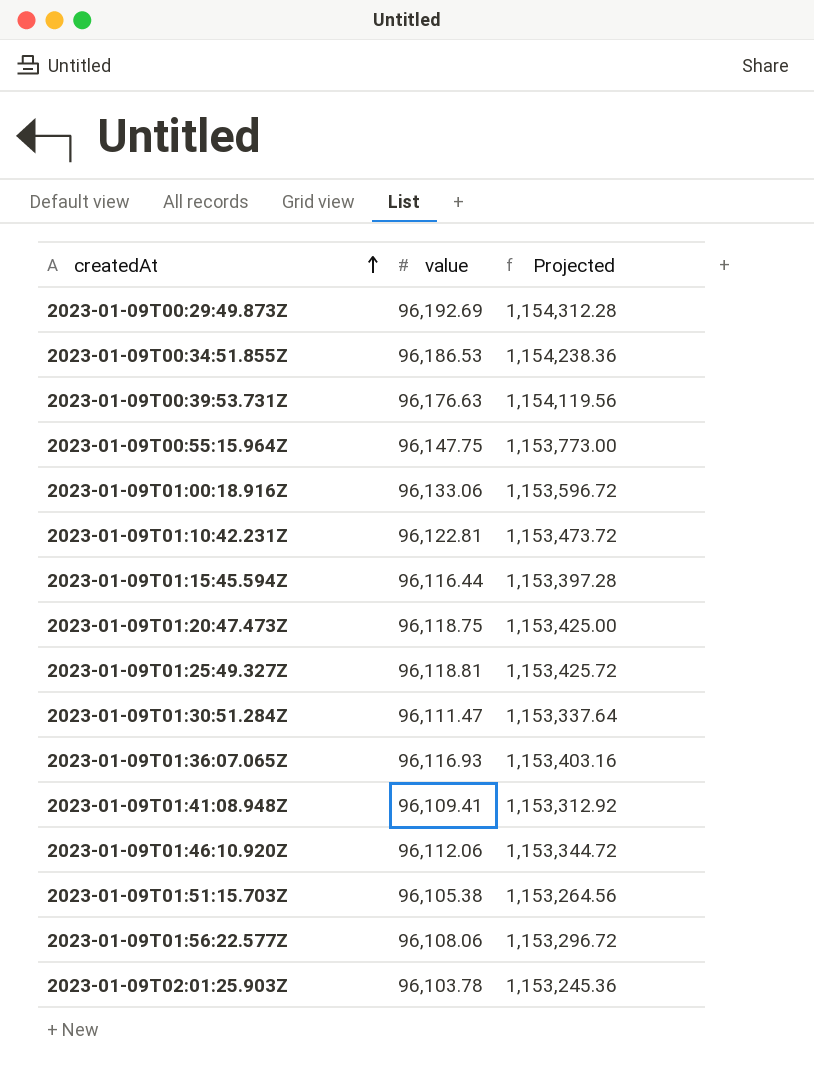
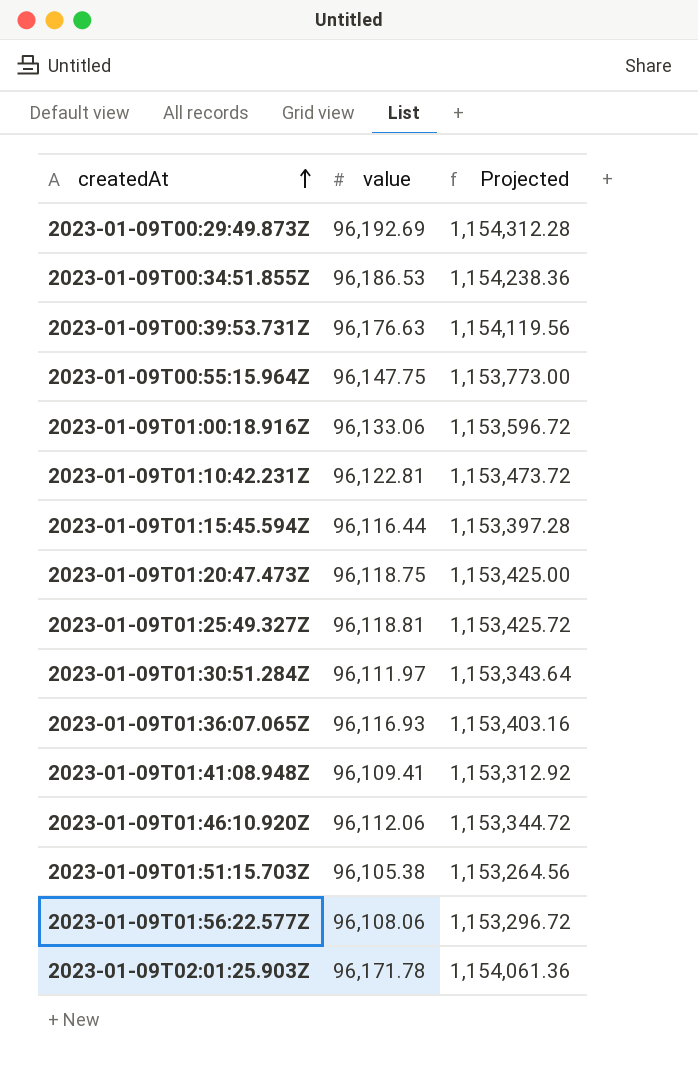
2023-01-09T01:30:51.284Z | value: 96,111.47 -> 96,111.97
2023-01-09T01:30:51.284Z | Projected: 1,153,337.64 -> 1,153,343.64
2023-01-09T02:01:25.903Z | value: 96,103.78 -> 96,171.78
2023-01-09T02:01:25.903Z | Projected: 1,153,245.36 -> 1,154,061.36

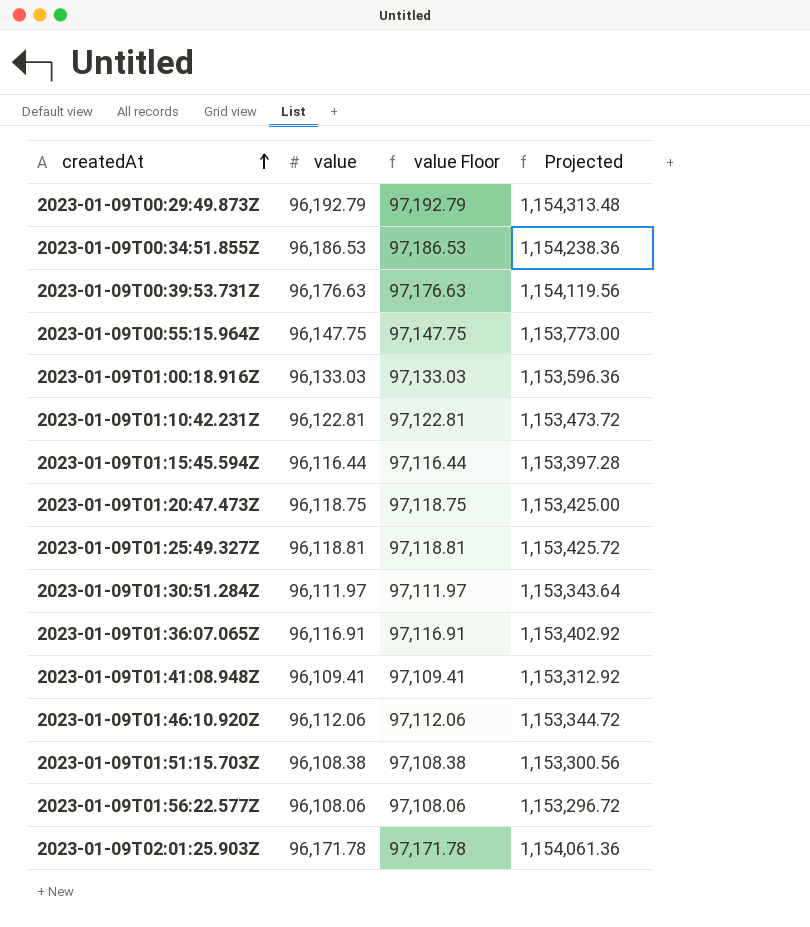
column value Floor | formula: none -> [value] + 1000
2023-01-09T00:29:49.873Z | value: 96,192.69 -> 96,192.79
2023-01-09T00:29:49.873Z | Projected: 1,154,312.28 -> 1,154,313.48
2023-01-09T01:00:18.916Z | value: 96,133.06 -> 96,133.03
2023-01-09T01:00:18.916Z | Projected: 1,153,596.72 -> 1,153,596.36
2023-01-09T01:36:07.065Z | value: 96,116.93 -> 96,116.91
2023-01-09T01:36:07.065Z | Projected: 1,153,403.16 -> 1,153,402.92
2023-01-09T01:51:15.703Z | value: 96,105.38 -> 96,108.38
2023-01-09T01:51:15.703Z | Projected: 1,153,264.56 -> 1,153,300.56

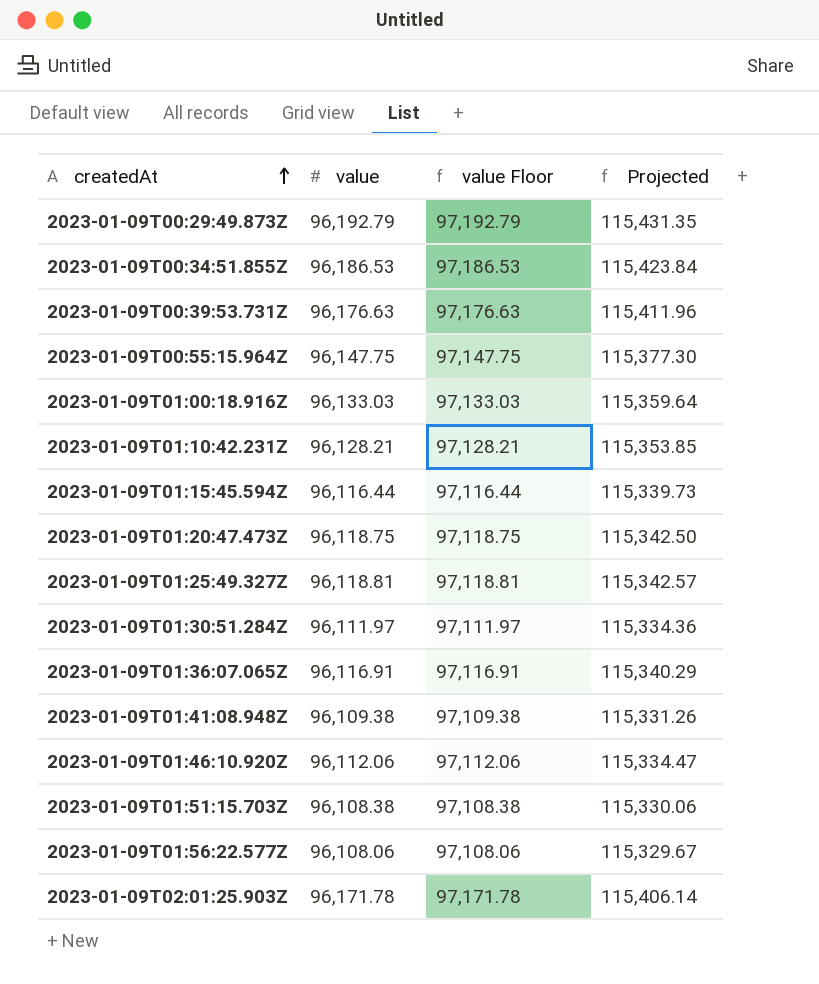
column Projected | formula: [value] * 12 -> [value] * 1.2
2023-01-09T01:10:42.231Z | value: 96,122.81 -> 96,128.21
2023-01-09T01:10:42.231Z | value Floor: 97,122.81 -> 97,128.21
2023-01-09T01:41:08.948Z | value: 96,109.41 -> 96,109.38
2023-01-09T01:41:08.948Z | value Floor: 97,109.41 -> 97,109.38

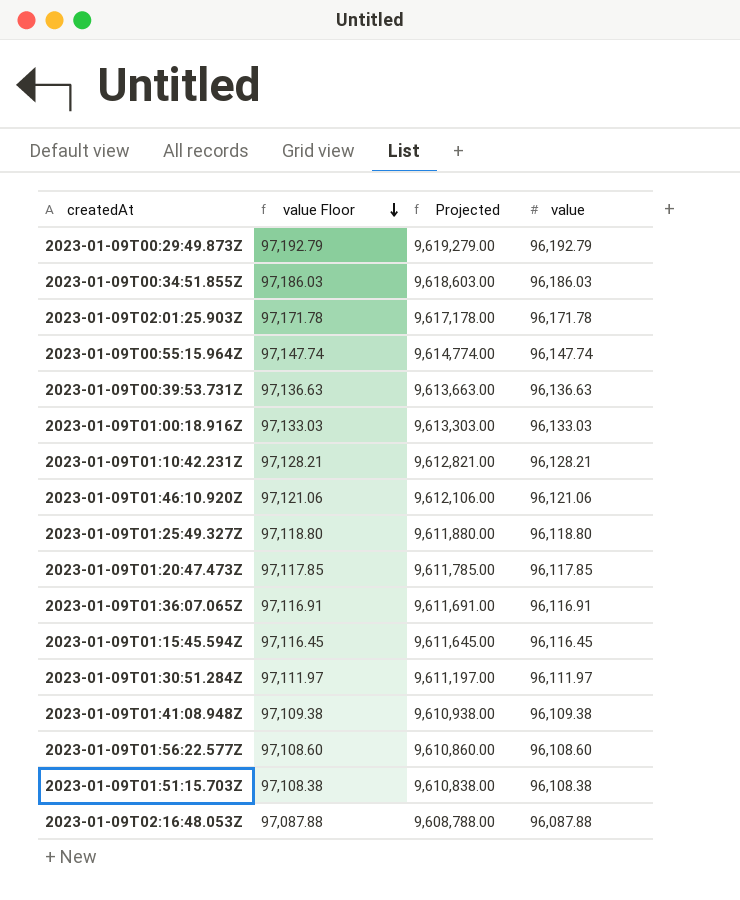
row order: createdAt ascending -> value Floor descending
column Projected | formula: [value] * 1.2 -> [value] * 100
column value | position: 2 -> 4
2023-01-09T00:34:51.855Z | value Floor: 97,186.53 -> 97,186.03
2023-01-09T00:34:51.855Z | value: 96,186.53 -> 96,186.03
2023-01-09T00:55:15.964Z | value Floor: 97,147.75 -> 97,147.74
2023-01-09T00:55:15.964Z | value: 96,147.75 -> 96,147.74
2023-01-09T00:39:53.731Z | value Floor: 97,176.63 -> 97,136.63
2023-01-09T00:39:53.731Z | value: 96,176.63 -> 96,136.63
2023-01-09T01:46:10.920Z | value Floor: 97,112.06 -> 97,121.06
2023-01-09T01:46:10.920Z | value: 96,112.06 -> 96,121.06
2023-01-09T01:25:49.327Z | value Floor: 97,118.81 -> 97,118.80
2023-01-09T01:25:49.327Z | value: 96,118.81 -> 96,118.80
2023-01-09T01:20:47.473Z | value Floor: 97,118.75 -> 97,117.85
2023-01-09T01:20:47.473Z | value: 96,118.75 -> 96,117.85
2023-01-09T01:15:45.594Z | value Floor: 97,116.44 -> 97,116.45
2023-01-09T01:15:45.594Z | value: 96,116.44 -> 96,116.45
2023-01-09T01:56:22.577Z | value Floor: 97,108.06 -> 97,108.60
2023-01-09T01:56:22.577Z | value: 96,108.06 -> 96,108.60
row 2023-01-09T02:16:48.053Z: none -> 97,087.88 | 9,608,788.00 | 96,087.88

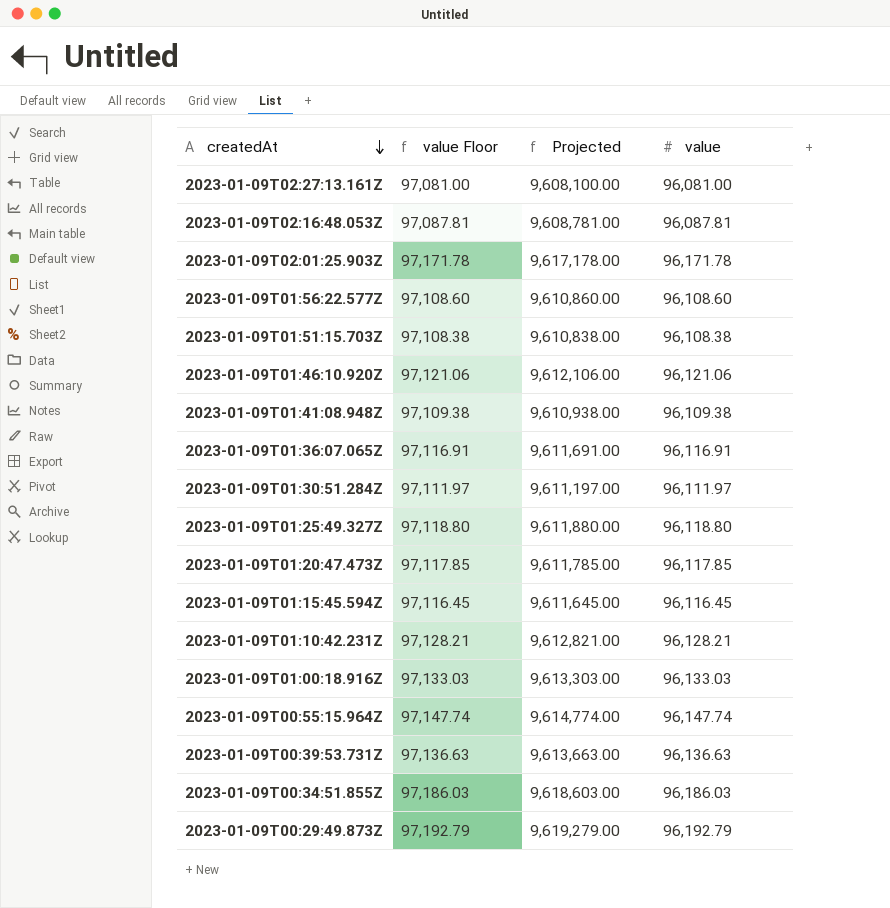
row order: value Floor descending -> createdAt descending
row 2023-01-09T02:27:13.161Z: none -> 97,081.00 | 9,608,100.00 | 96,081.00
2023-01-09T02:16:48.053Z | value Floor: 97,087.88 -> 97,087.81
2023-01-09T02:16:48.053Z | Projected: 9,608,788.00 -> 9,608,781.00
2023-01-09T02:16:48.053Z | value: 96,087.88 -> 96,087.81

